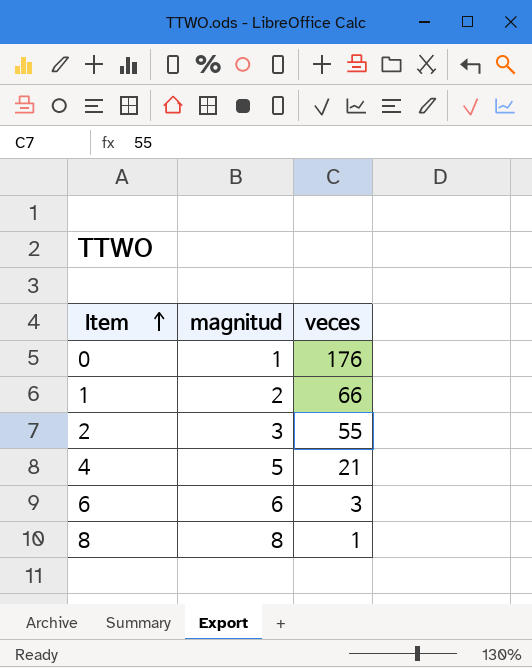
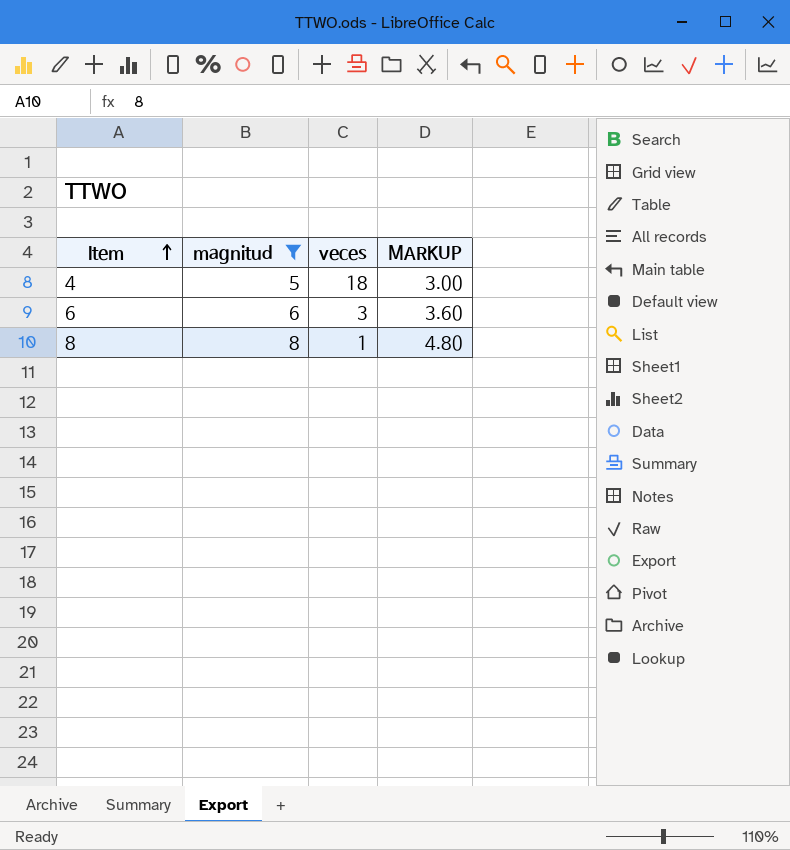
filter: none -> magnitud >= 5
column MARKUP | formula: none -> [magnitud] * 0.6
4 | veces: 21 -> 18

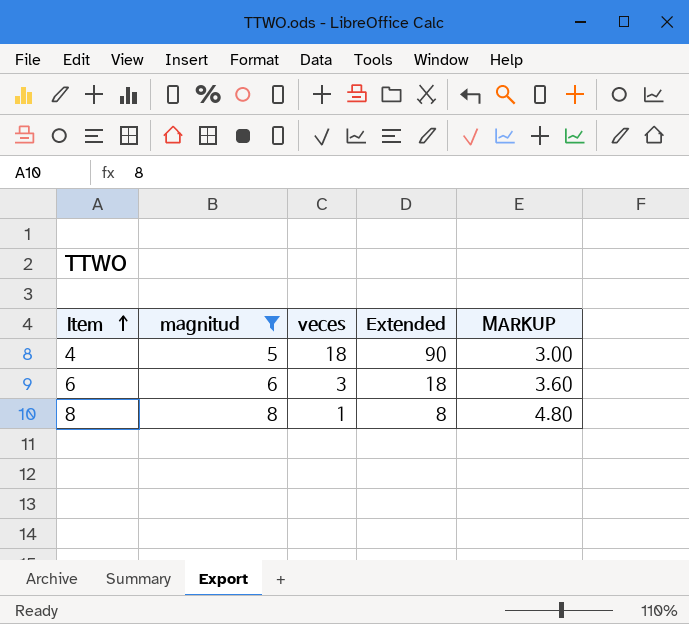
column Extended | formula: none -> [magnitud] * [veces]

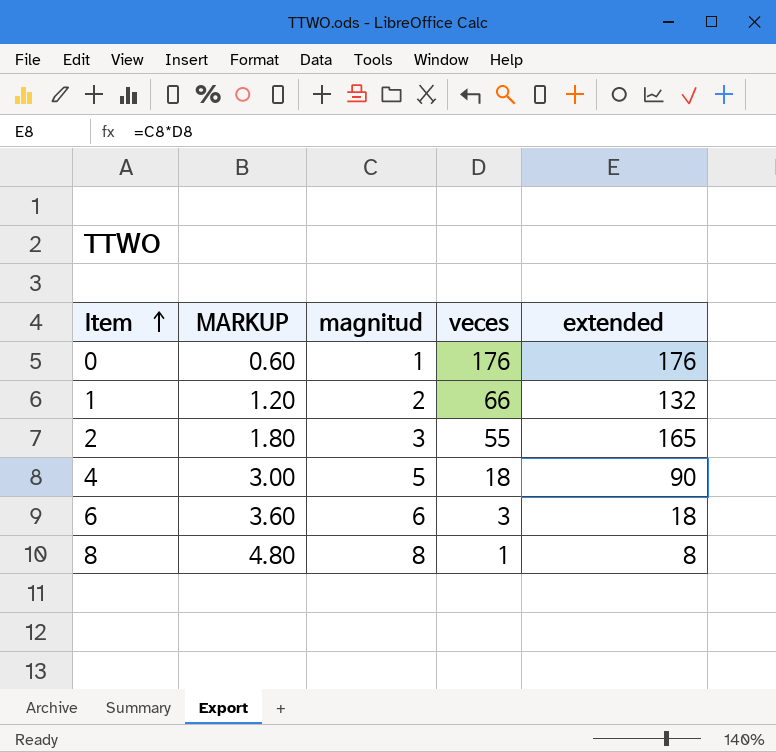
filter: magnitud >= 5 -> none
column MARKUP | position: 5 -> 2
column name: Extended -> extended

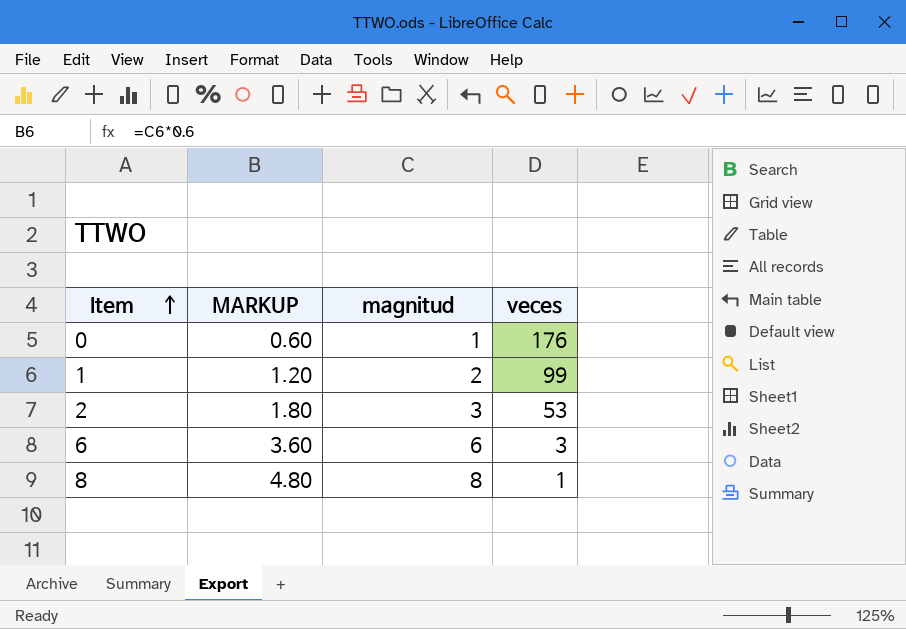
column extended | formula: [magnitud] * [veces] -> none
row 4: 3.00 | 5 | 18 | 90 -> none
1 | veces: 66 -> 99
2 | veces: 55 -> 53

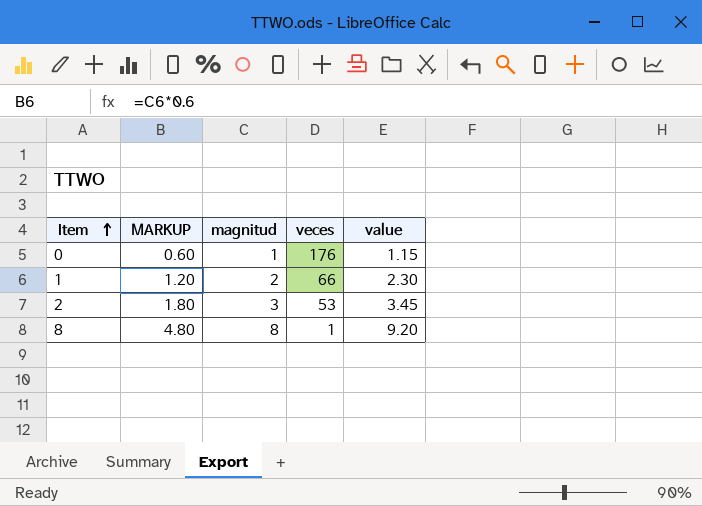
column value | formula: none -> [magnitud] * 1.15
row 6: 3.60 | 6 | 3 -> none
1 | veces: 99 -> 66

